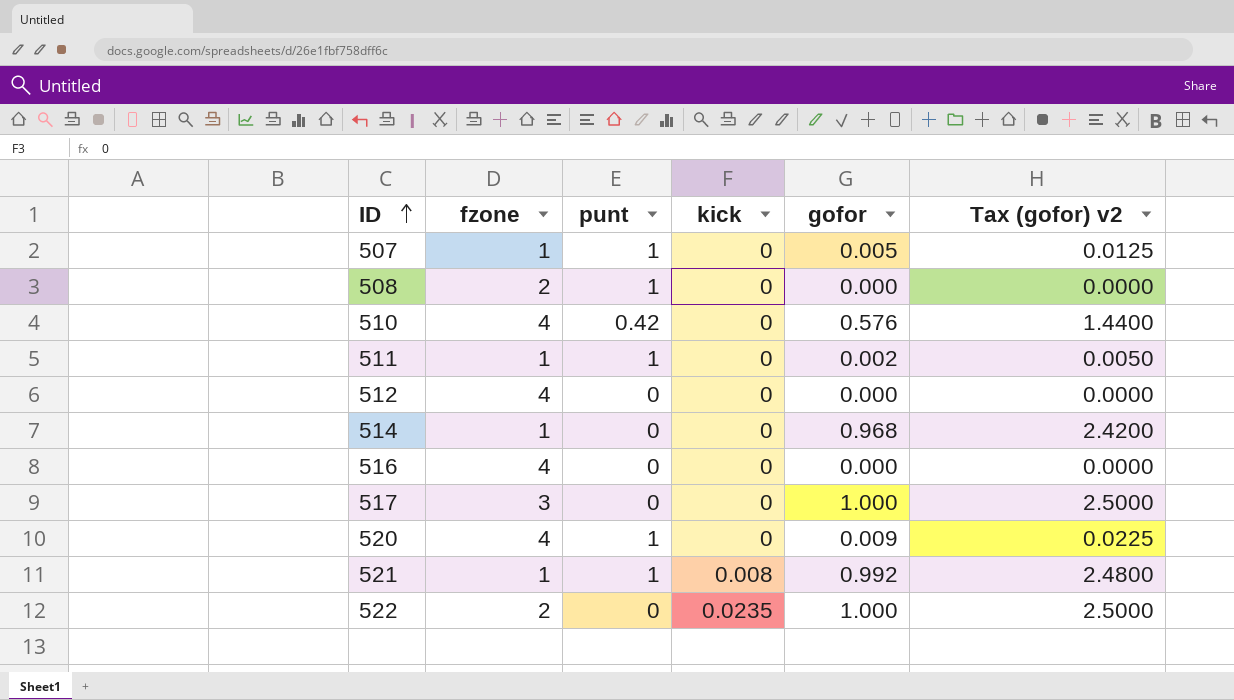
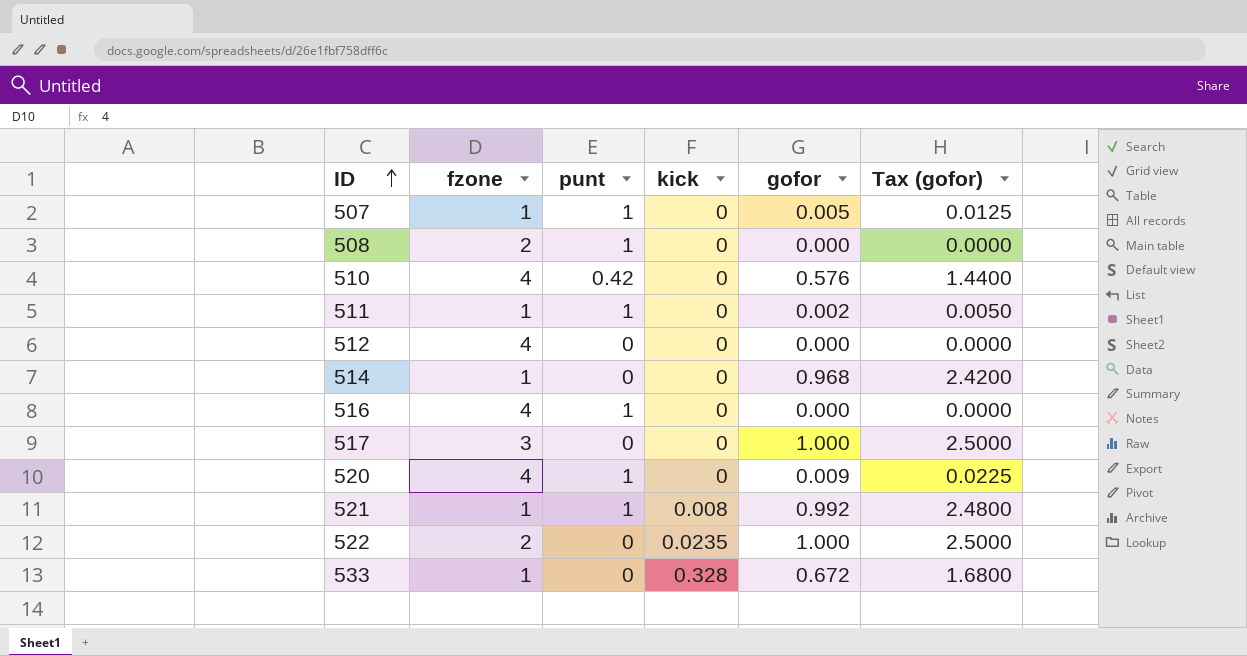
column name: Tax (gofor) v2 -> Tax (gofor)
516 | punt: 0 -> 1
row 533: none -> 1 | 0 | 0.328 | 0.672 | 1.6800

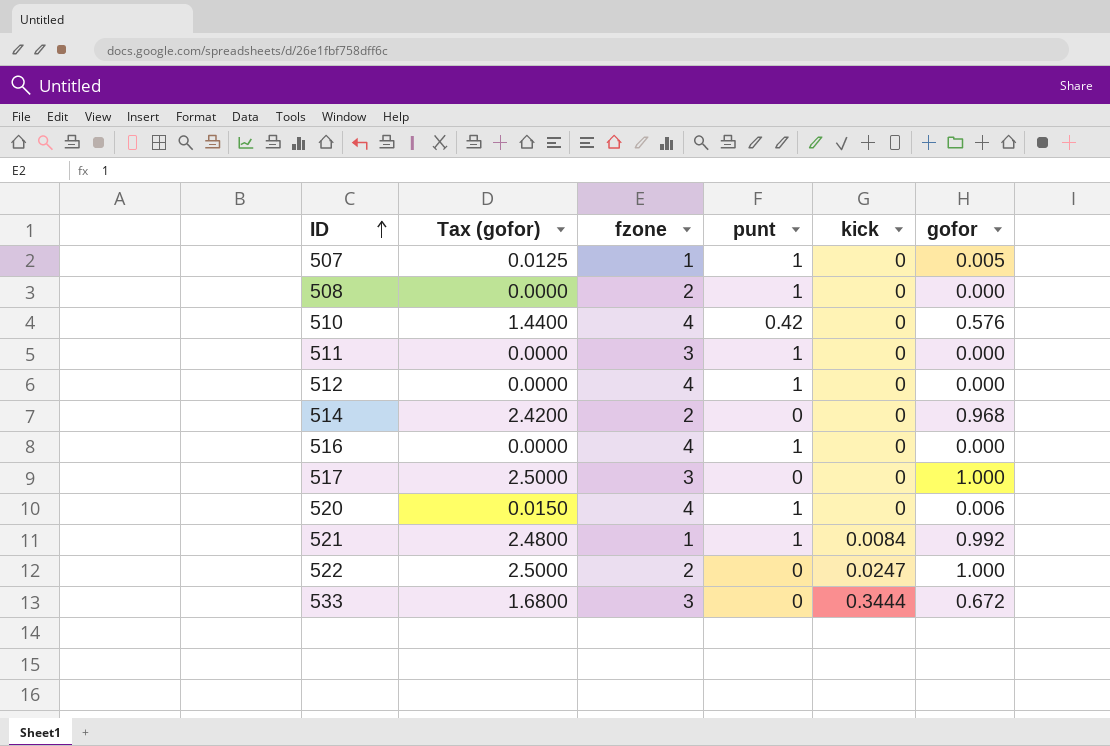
column Tax (gofor) | position: 6 -> 2
511 | Tax (gofor): 0.0050 -> 0.0000
511 | fzone: 1 -> 3
511 | gofor: 0.002 -> 0.000
512 | punt: 0 -> 1
514 | fzone: 1 -> 2
520 | Tax (gofor): 0.0225 -> 0.0150
520 | gofor: 0.009 -> 0.006
521 | kick: 0.008 -> 0.0084
522 | kick: 0.0235 -> 0.0247
533 | fzone: 1 -> 3
533 | kick: 0.328 -> 0.3444

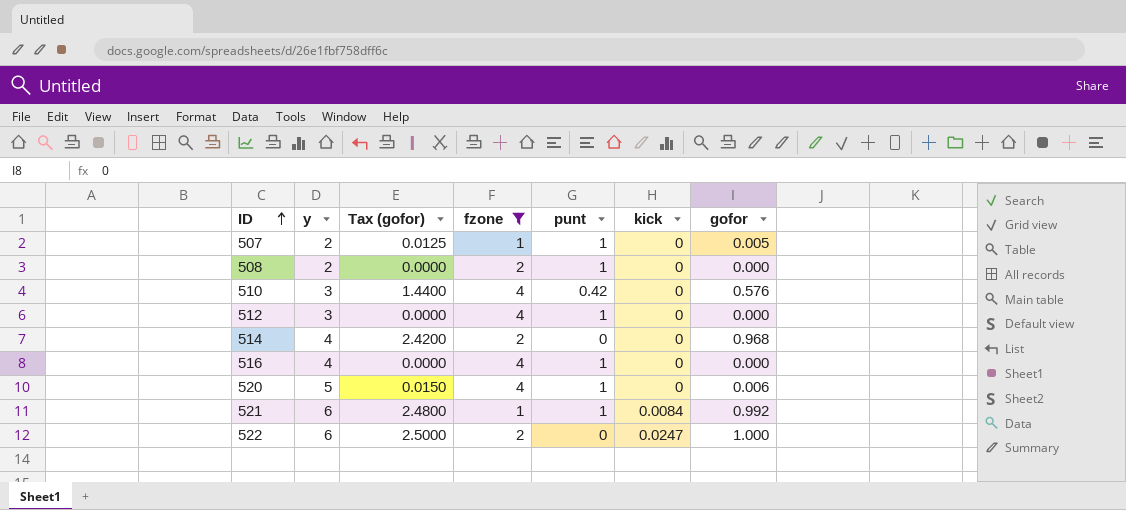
filter: none -> fzone != 3
column y | position: none -> 2

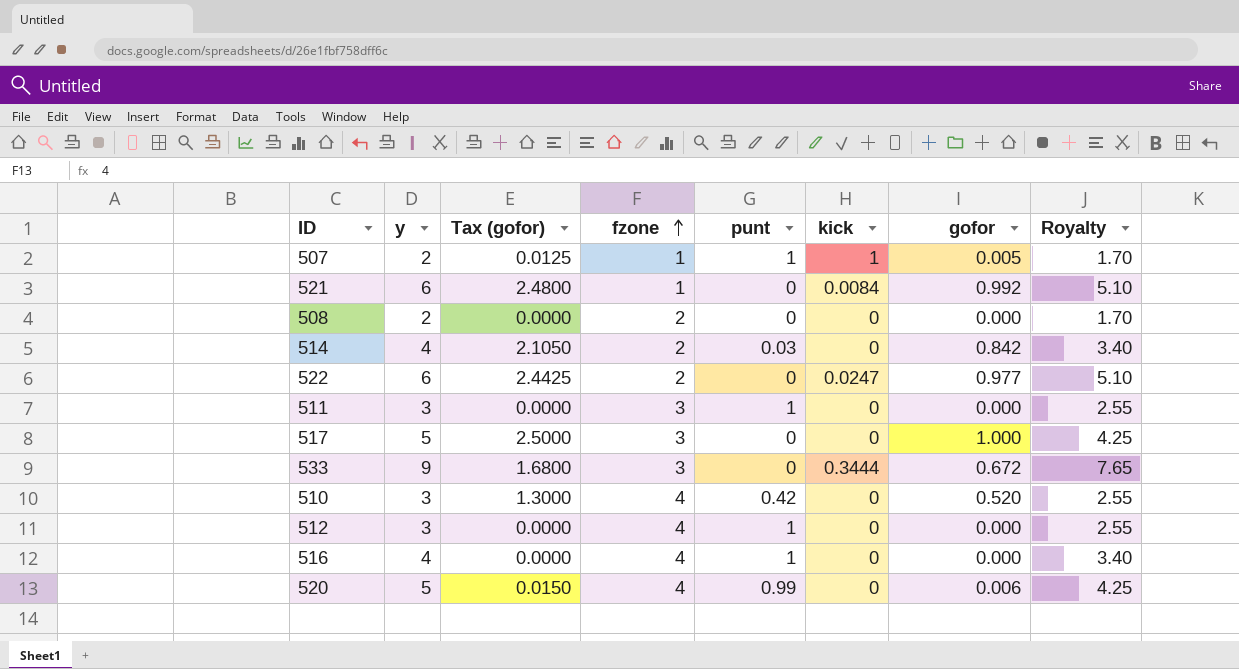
filter: fzone != 3 -> none
row order: ID ascending -> fzone ascending
column Royalty | formula: none -> [y] * 0.85
507 | kick: 0 -> 1
521 | punt: 1 -> 0
508 | punt: 1 -> 0
514 | Tax (gofor): 2.4200 -> 2.1050
514 | punt: 0 -> 0.03
514 | gofor: 0.968 -> 0.842
522 | Tax (gofor): 2.5000 -> 2.4425
522 | gofor: 1.000 -> 0.977
510 | Tax (gofor): 1.4400 -> 1.3000
510 | gofor: 0.576 -> 0.520
520 | punt: 1 -> 0.99

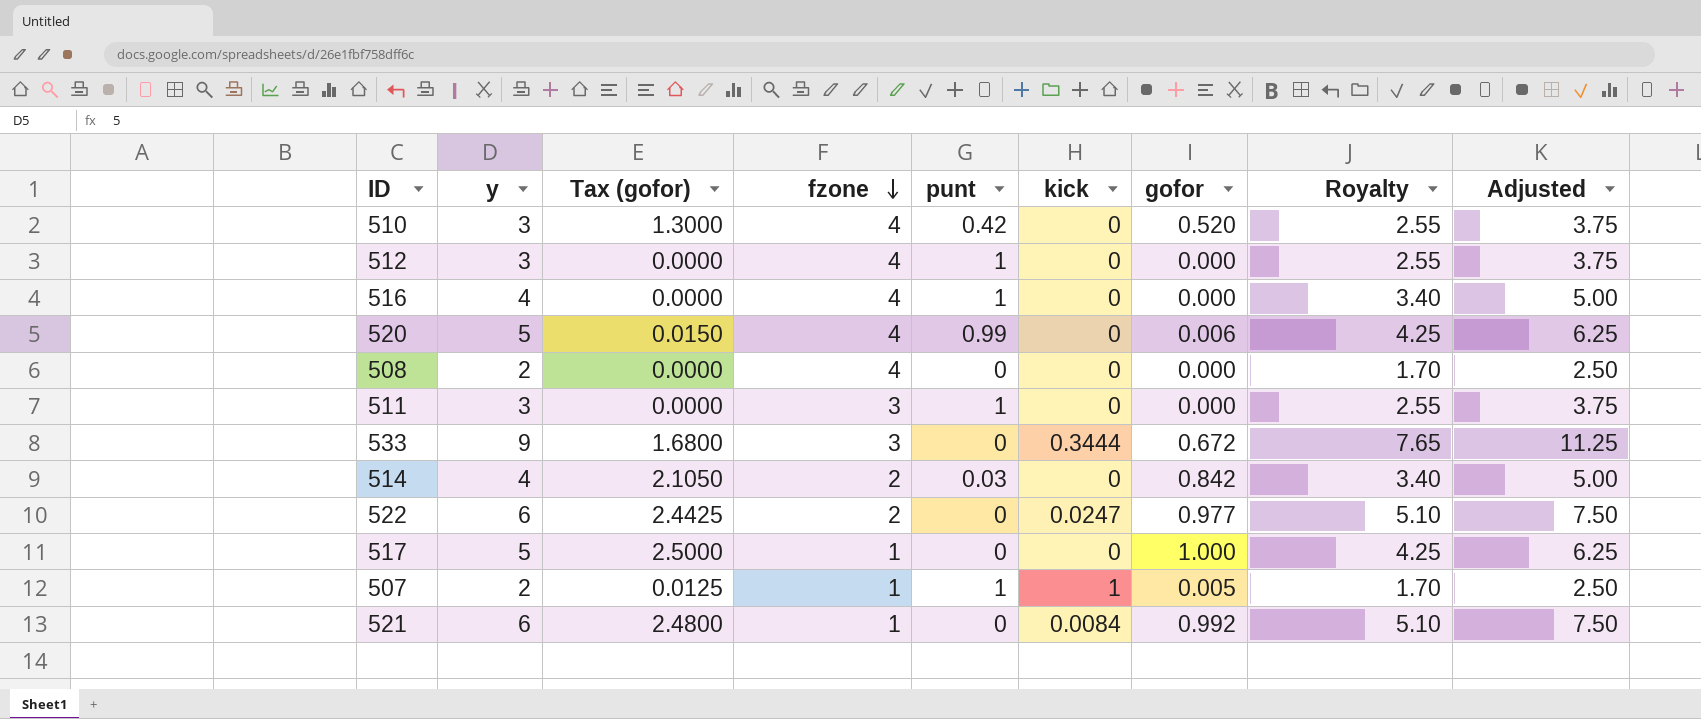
row order: fzone ascending -> fzone descending
column Adjusted | formula: none -> [y] * 1.25
508 | fzone: 2 -> 4
517 | fzone: 3 -> 1

